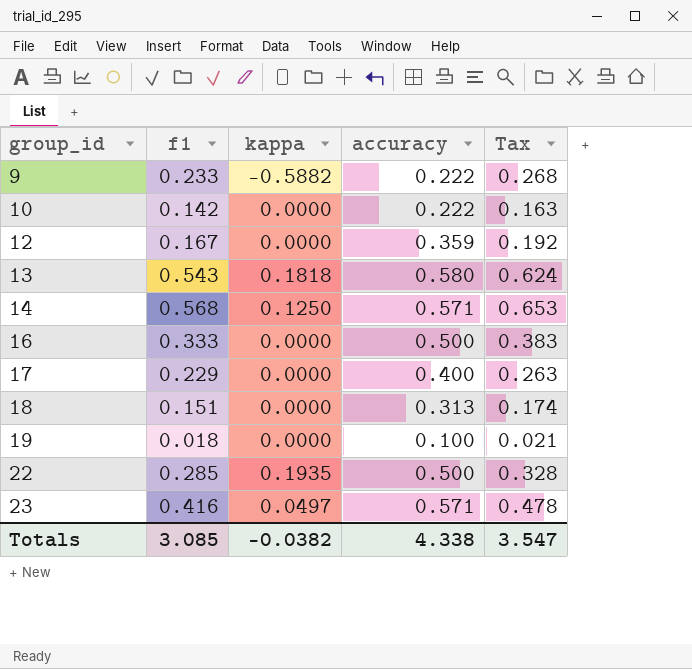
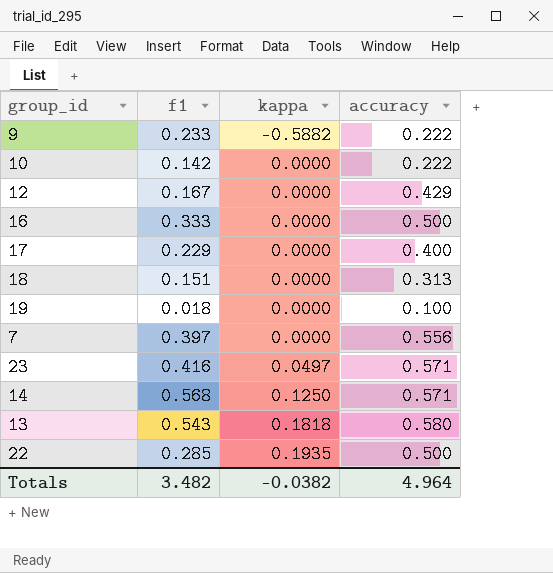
row order: group_id ascending -> kappa ascending
column Tax | formula: [f1] * 1.15 -> none
12 | accuracy: 0.359 -> 0.429
row 7: none -> 0.397 | 0.0000 | 0.556
Totals | f1: 3.085 -> 3.482
Totals | accuracy: 4.338 -> 4.964

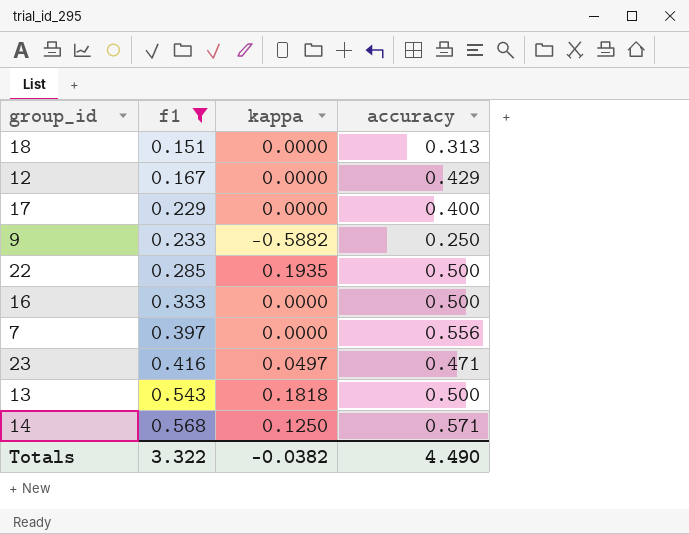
filter: none -> f1 >= 0.151
row order: kappa ascending -> f1 ascending
9 | accuracy: 0.222 -> 0.250
23 | accuracy: 0.571 -> 0.471
13 | accuracy: 0.580 -> 0.500
Totals | f1: 3.482 -> 3.322
Totals | accuracy: 4.964 -> 4.490

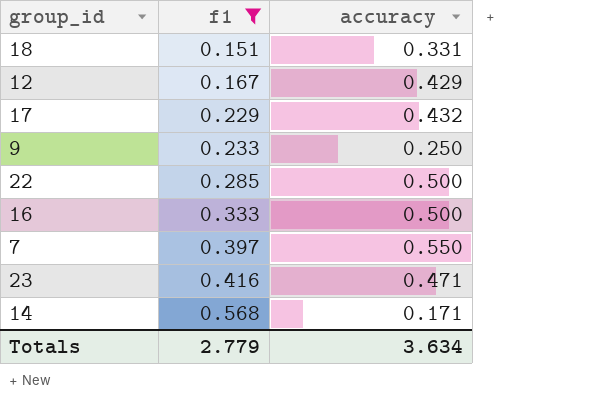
column kappa | position: 3 -> none
row 13: 0.543 | 0.1818 | 0.500 -> none
18 | accuracy: 0.313 -> 0.331
17 | accuracy: 0.400 -> 0.432
7 | accuracy: 0.556 -> 0.550
14 | accuracy: 0.571 -> 0.171
Totals | f1: 3.322 -> 2.779
Totals | accuracy: 4.490 -> 3.634

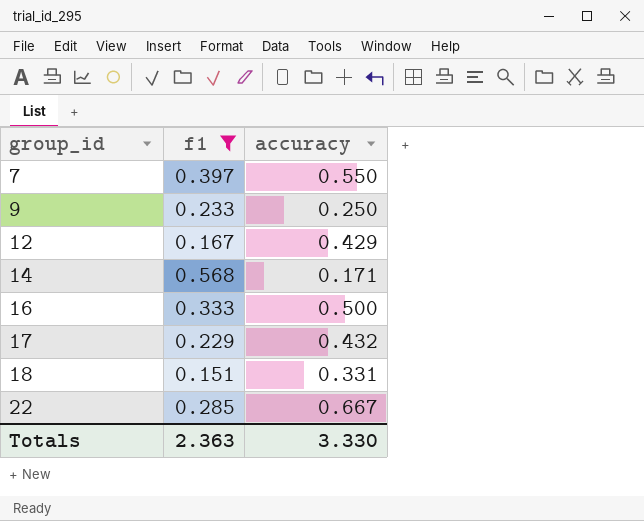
row order: f1 ascending -> group_id ascending
row 23: 0.416 | 0.471 -> none
22 | accuracy: 0.500 -> 0.667
Totals | f1: 2.779 -> 2.363
Totals | accuracy: 3.634 -> 3.330

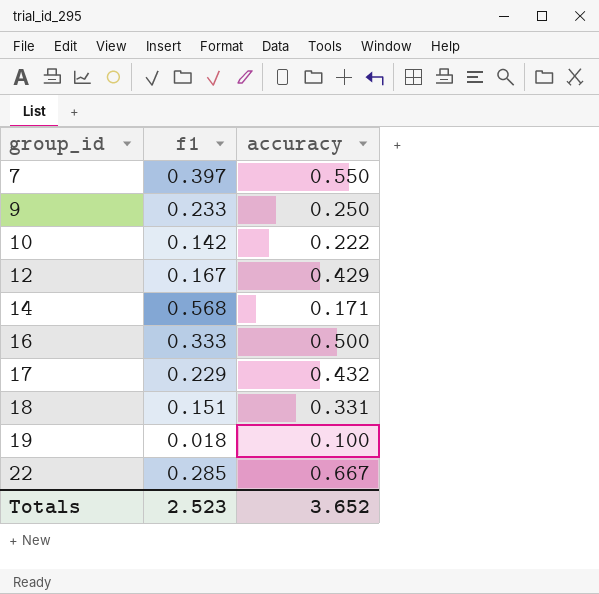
filter: f1 >= 0.151 -> none
Totals | f1: 2.363 -> 2.523
Totals | accuracy: 3.330 -> 3.652

